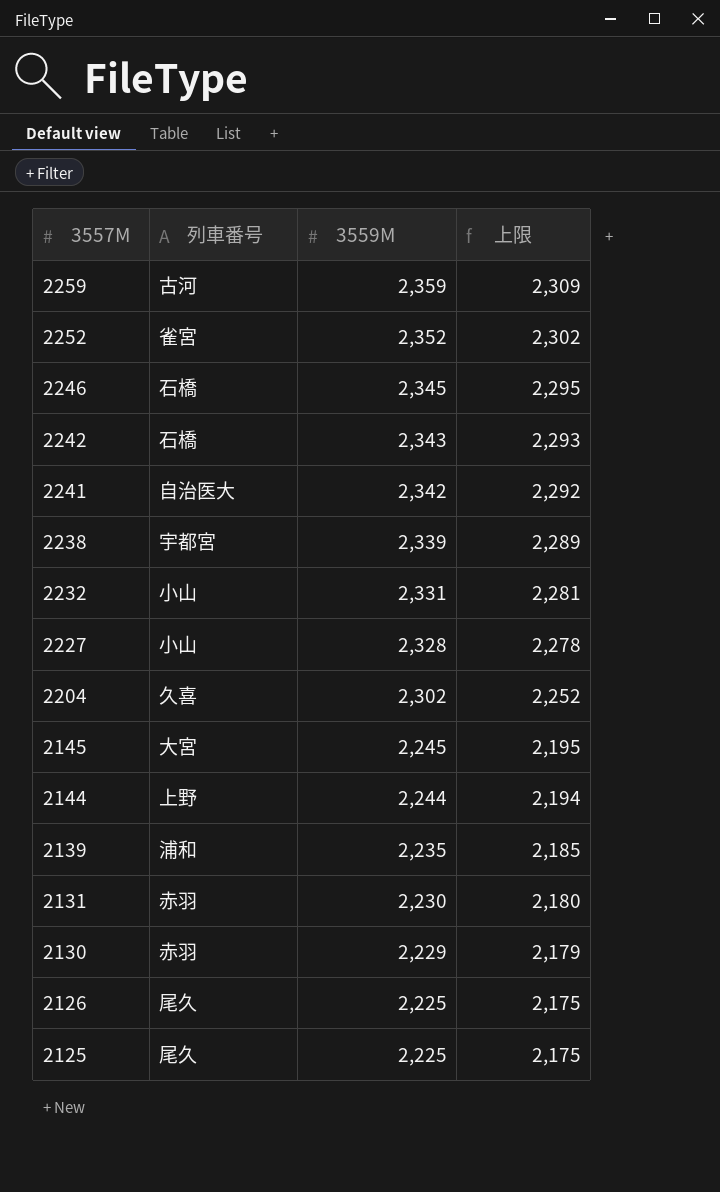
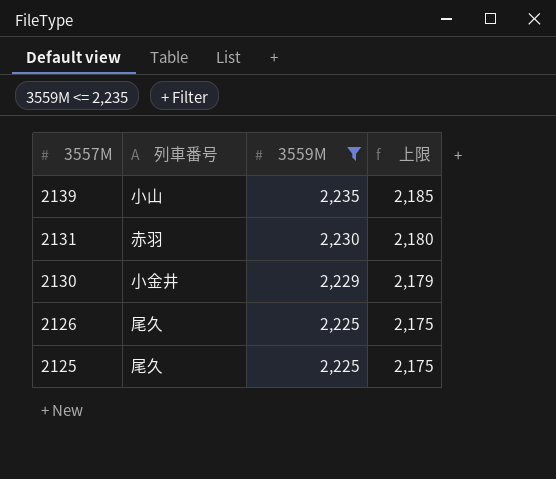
filter: none -> 3559M <= 2,235
2139 | 列車番号: 浦和 -> 小山
2130 | 列車番号: 赤羽 -> 小金井

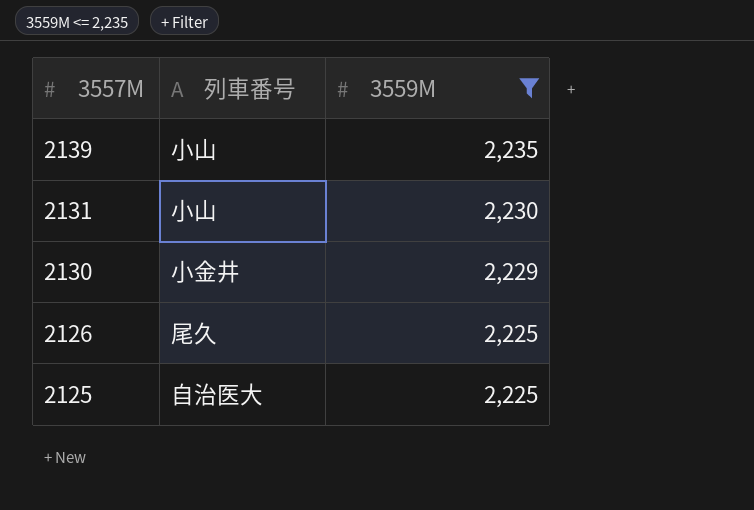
column 上限 | formula: [3559M] - 50 -> none
2131 | 列車番号: 赤羽 -> 小山
2125 | 列車番号: 尾久 -> 自治医大

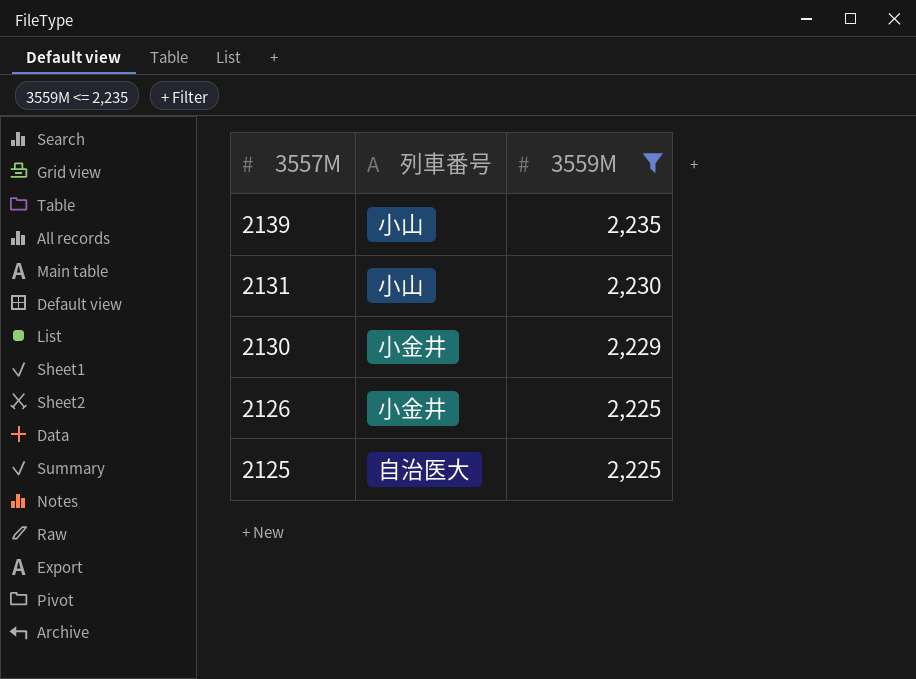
2126 | 列車番号: 尾久 -> 小金井

